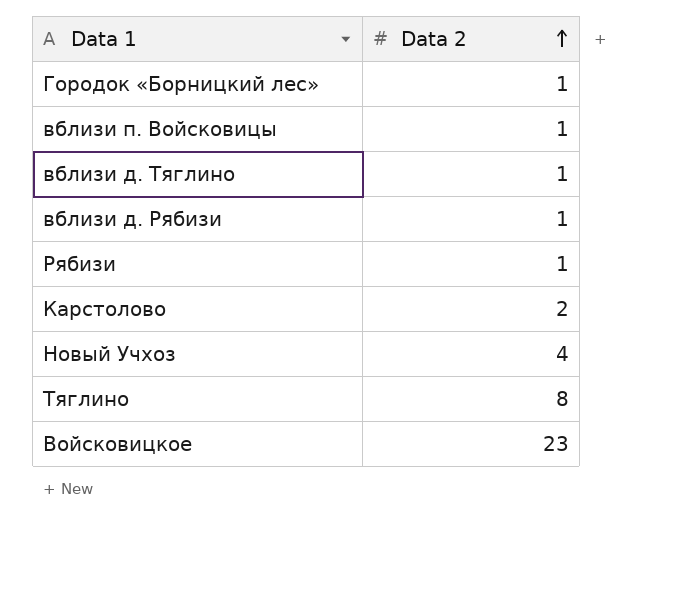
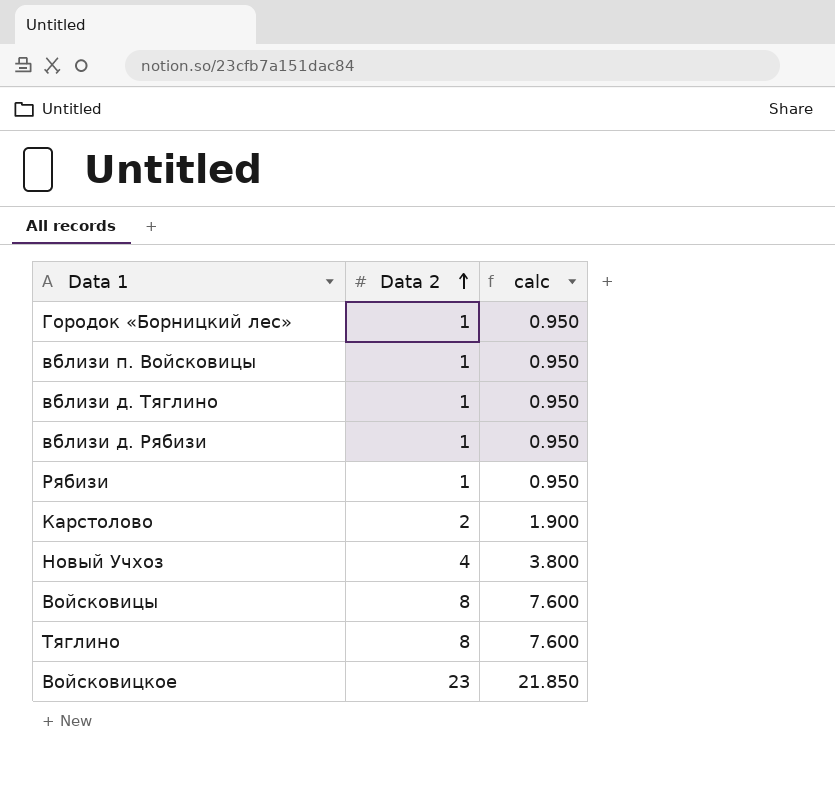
column calc | formula: none -> [Data 2] * 0.95
row Войсковицы: none -> 8 | 7.600

